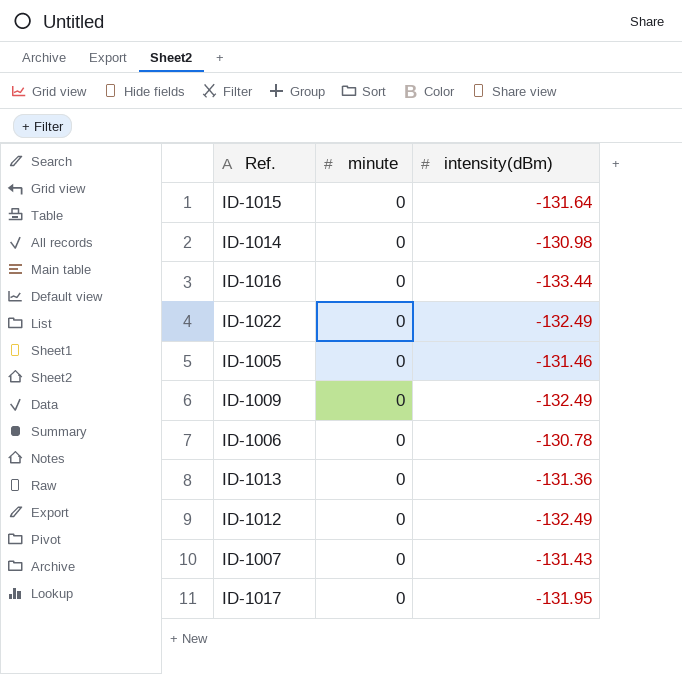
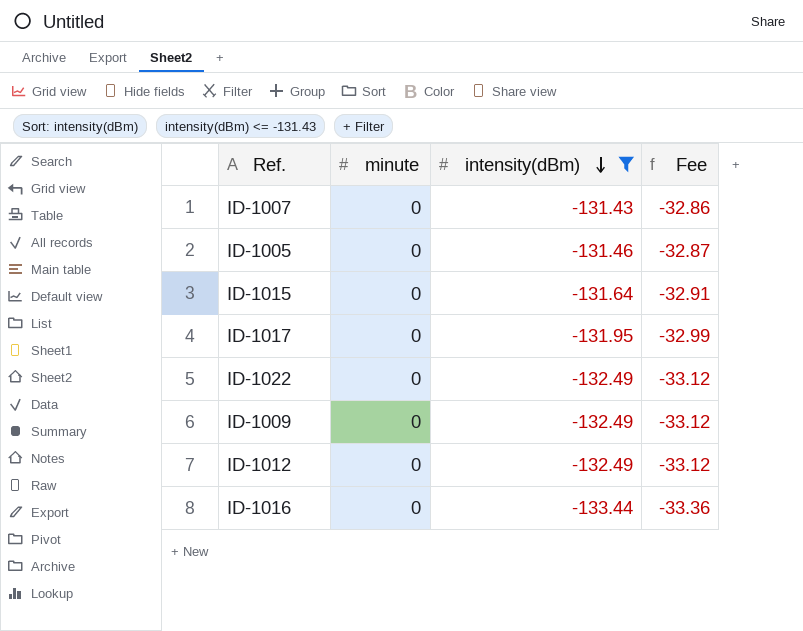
filter: none -> intensity(dBm) <= -131.43
row order: none -> intensity(dBm) descending
column Fee | formula: none -> [intensity(dBm)] * 0.25

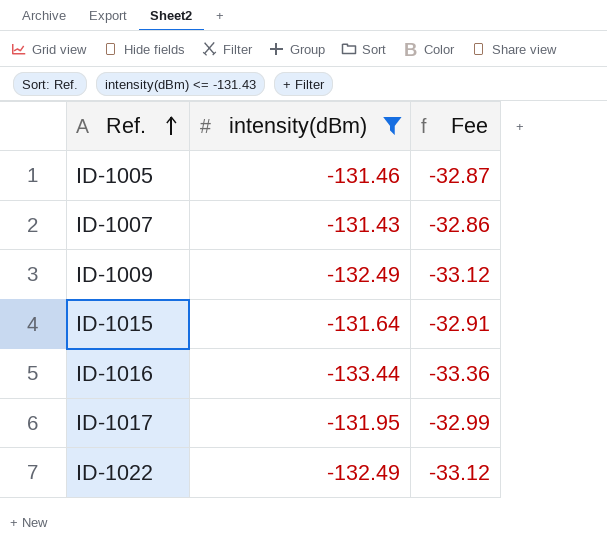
row order: intensity(dBm) descending -> Ref. ascending
column minute | position: 2 -> none
row ID-1012: 0 | -132.49 | -33.12 -> none

